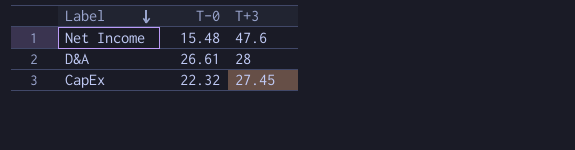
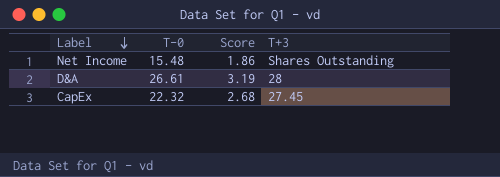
column Score | formula: none -> [T-0] * 0.12
Net Income | T+3: 47.6 -> Shares Outstanding

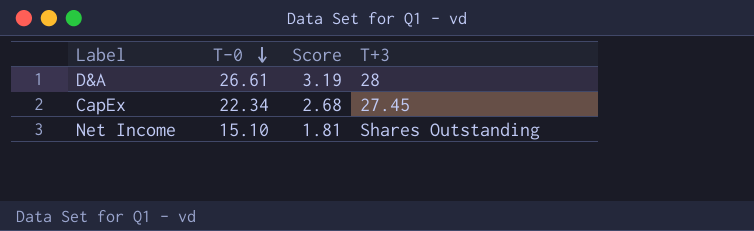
row order: Label descending -> T-0 descending
CapEx | T-0: 22.32 -> 22.34
Net Income | T-0: 15.48 -> 15.10
Net Income | Score: 1.86 -> 1.81

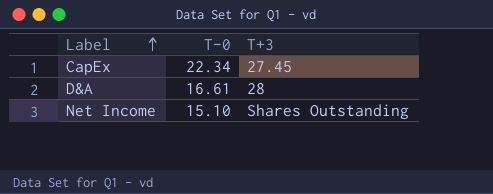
row order: T-0 descending -> Label ascending
column Score | formula: [T-0] * 0.12 -> none
D&A | T-0: 26.61 -> 16.61

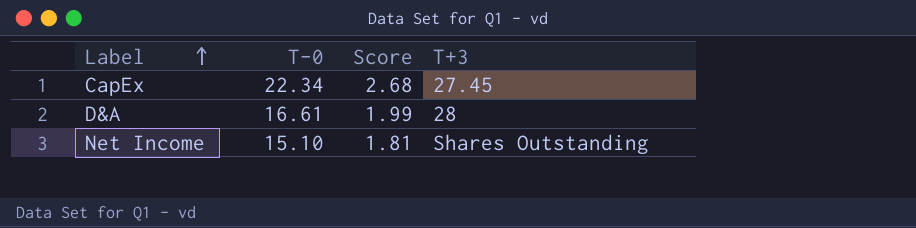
column Score | formula: none -> [T-0] * 0.12

